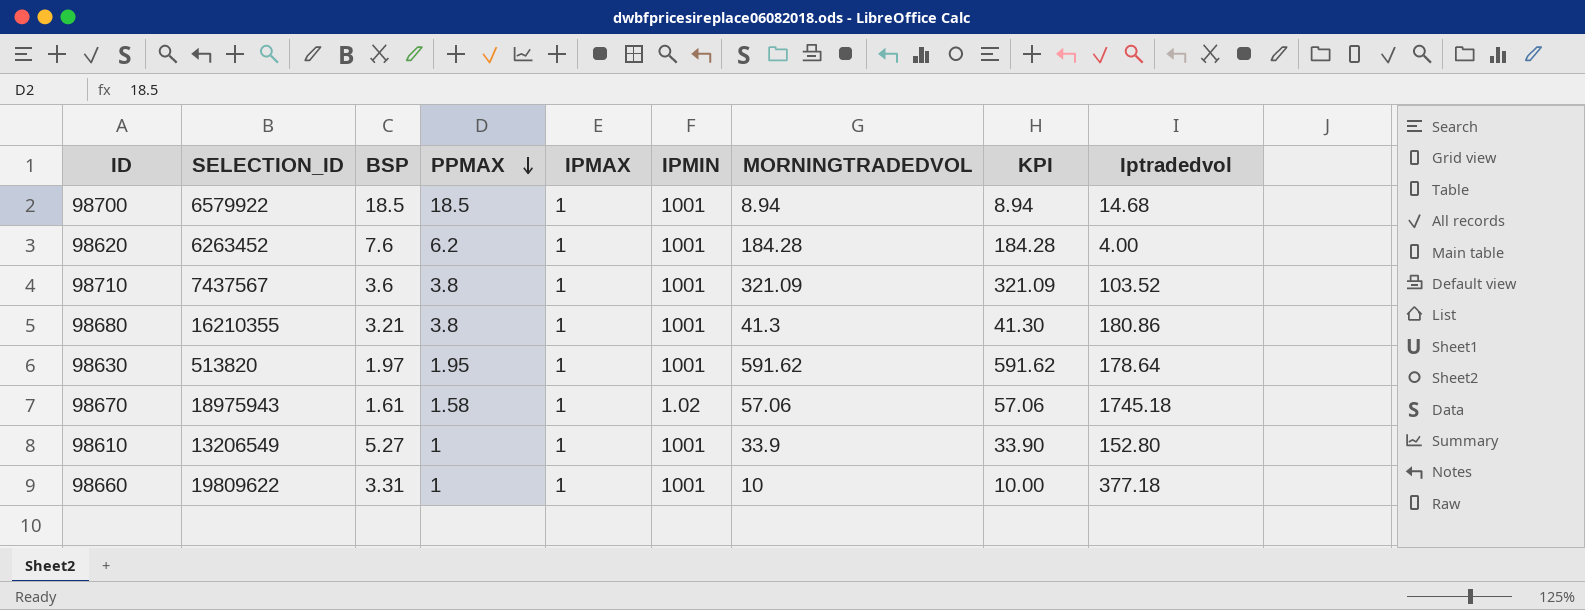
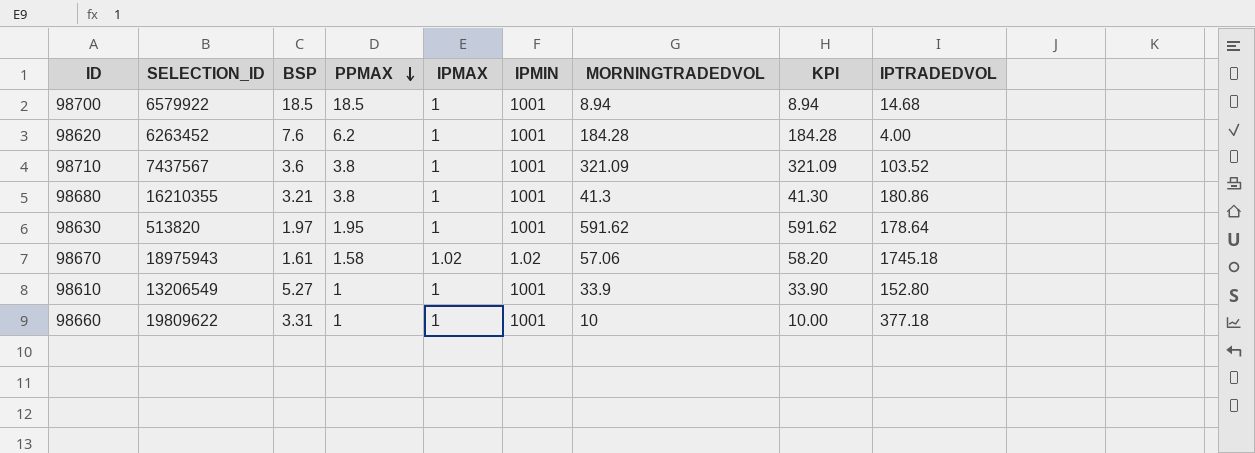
column name: Iptradedvol -> IPTRADEDVOL
98670 | IPMAX: 1 -> 1.02
98670 | KPI: 57.06 -> 58.20

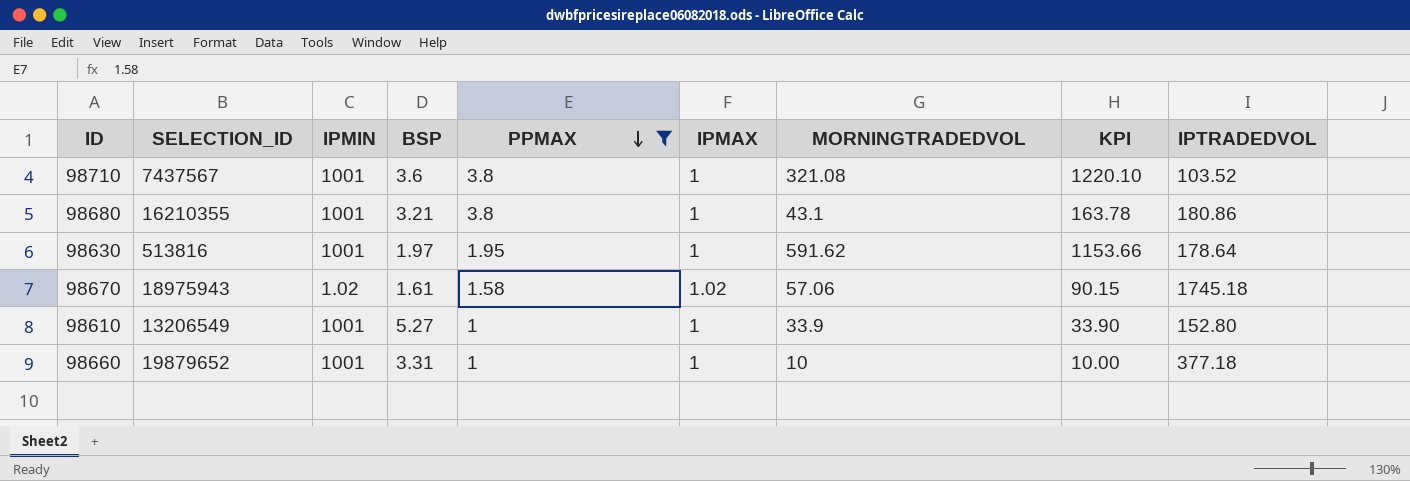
filter: none -> PPMAX <= 3.8
column IPMIN | position: 6 -> 3
column KPI | formula: [IPMAX] * [MORNINGTRADEDVOL] -> [PPMAX] * [MORNINGTRADEDVOL]
98710 | MORNINGTRADEDVOL: 321.09 -> 321.08
98680 | MORNINGTRADEDVOL: 41.3 -> 43.1
98630 | SELECTION_ID: 513820 -> 513816
98660 | SELECTION_ID: 19809622 -> 19879652

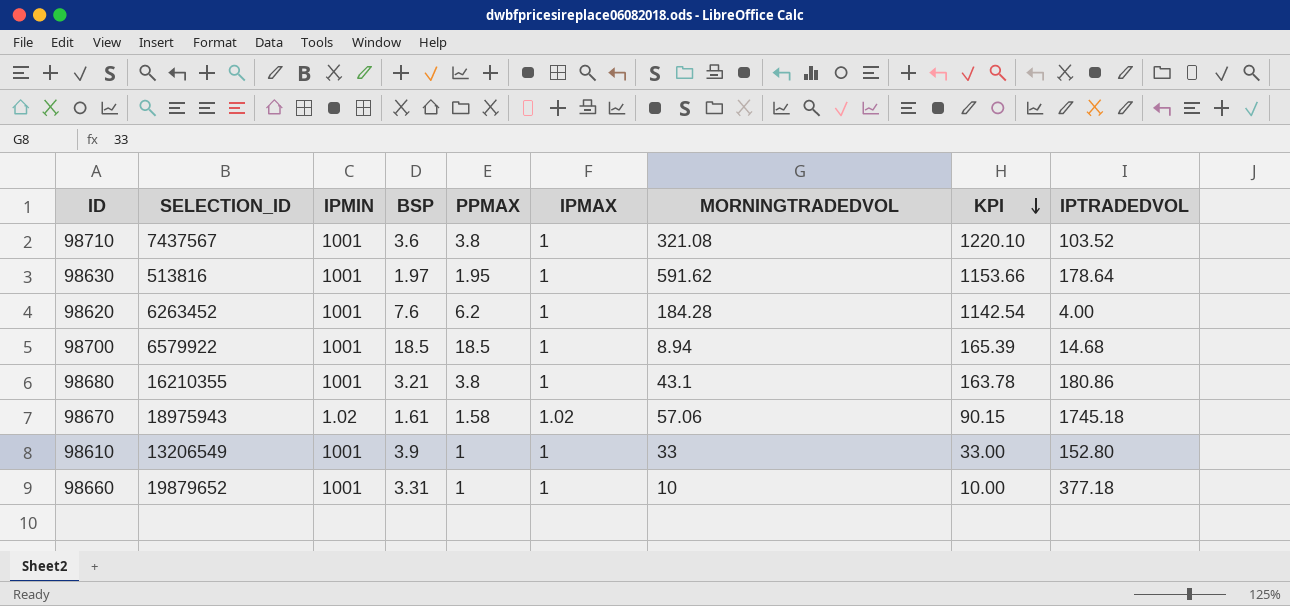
filter: PPMAX <= 3.8 -> none
row order: PPMAX descending -> KPI descending
98610 | BSP: 5.27 -> 3.9
98610 | MORNINGTRADEDVOL: 33.9 -> 33
98610 | KPI: 33.90 -> 33.00

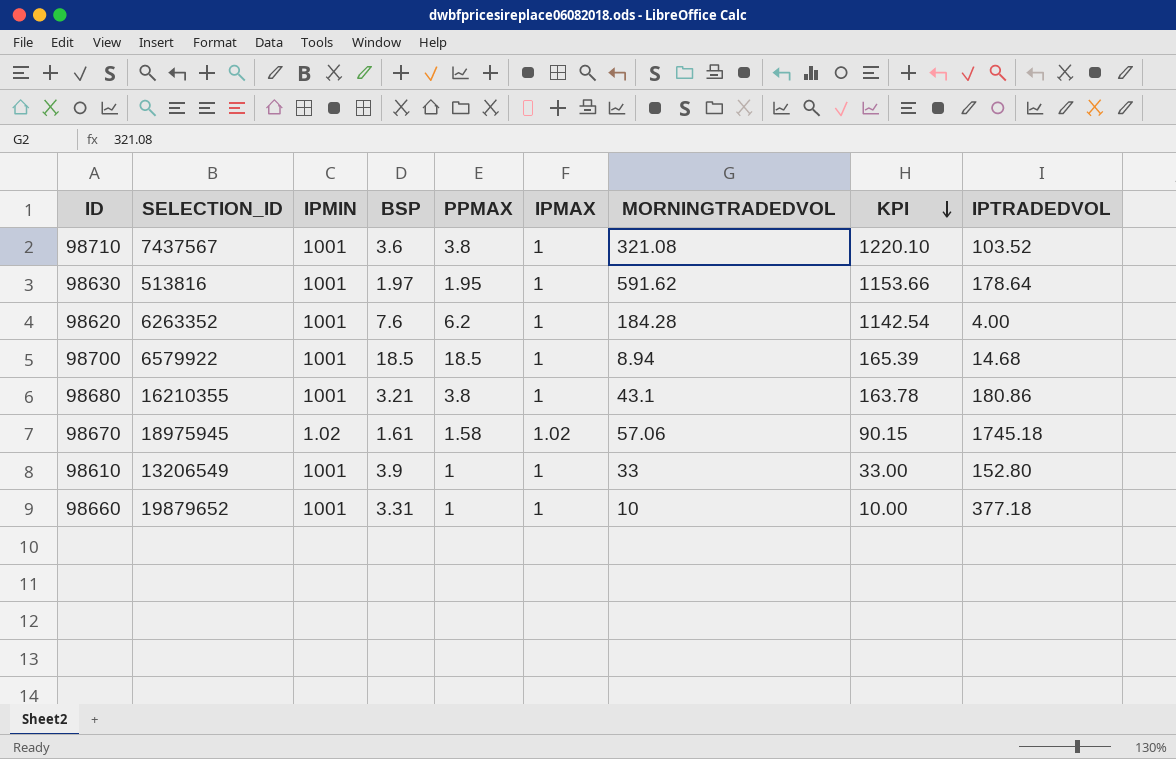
98620 | SELECTION_ID: 6263452 -> 6263352
98670 | SELECTION_ID: 18975943 -> 18975945

